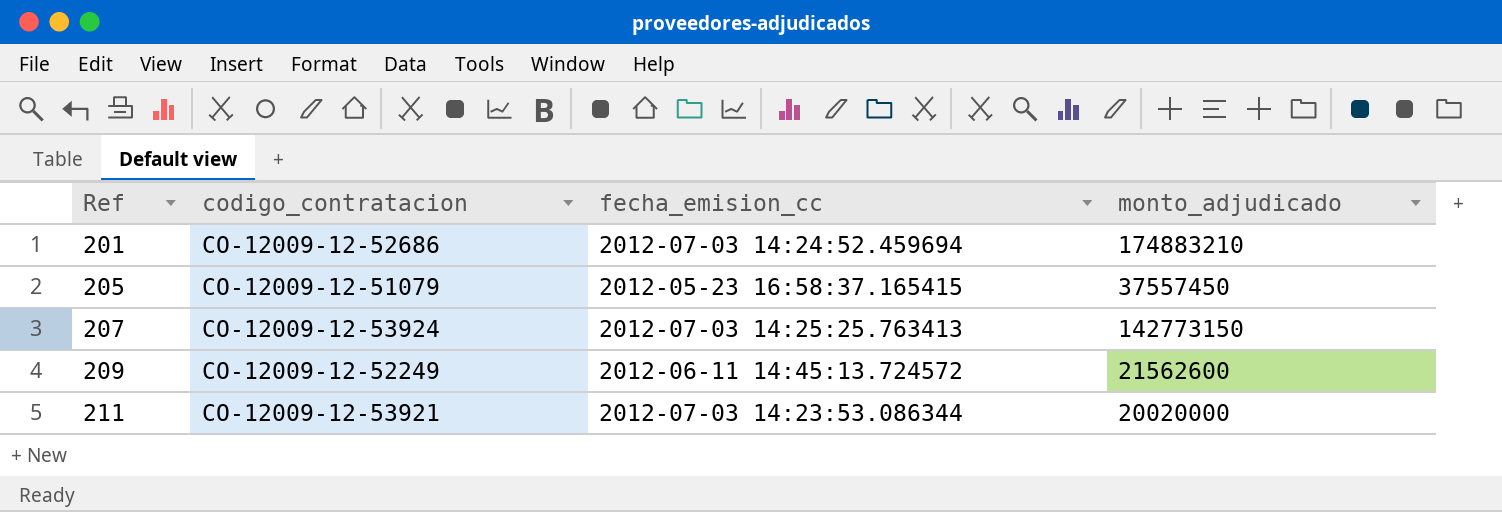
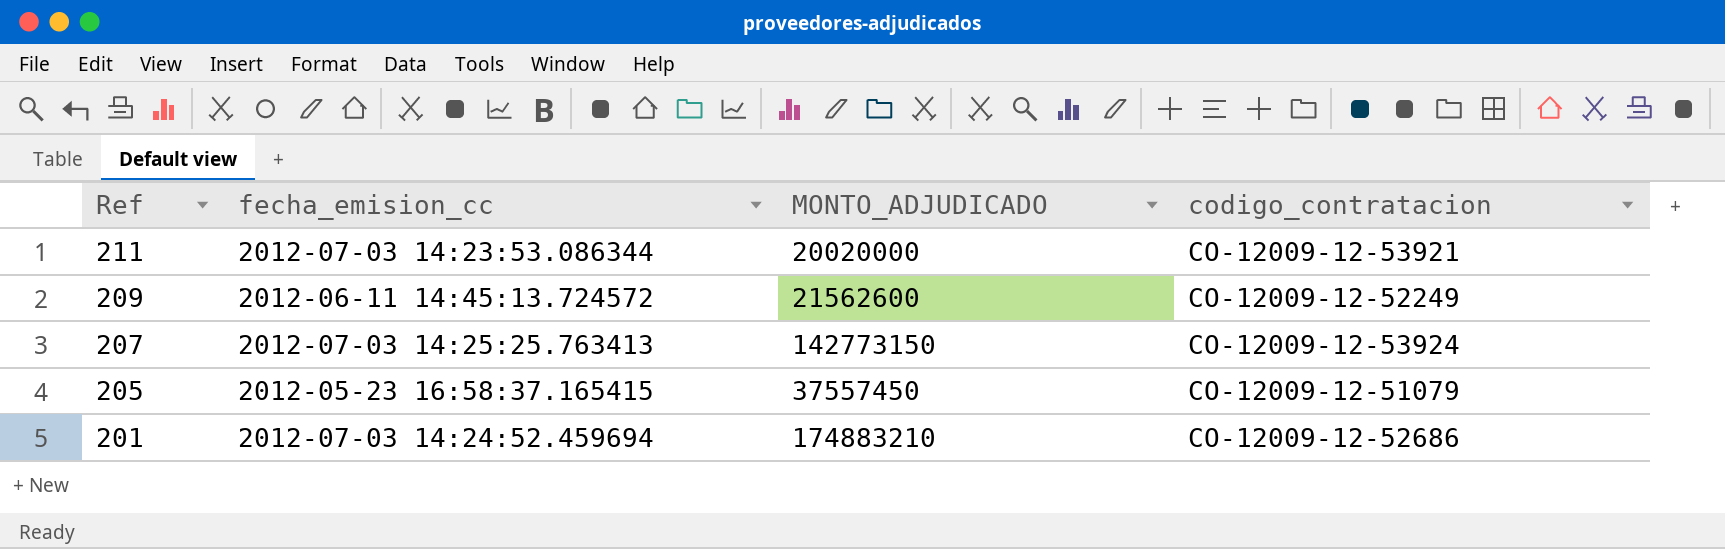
row order: Ref ascending -> Ref descending
column name: monto_adjudicado -> MONTO_ADJUDICADO
column codigo_contratacion | position: 2 -> 4

